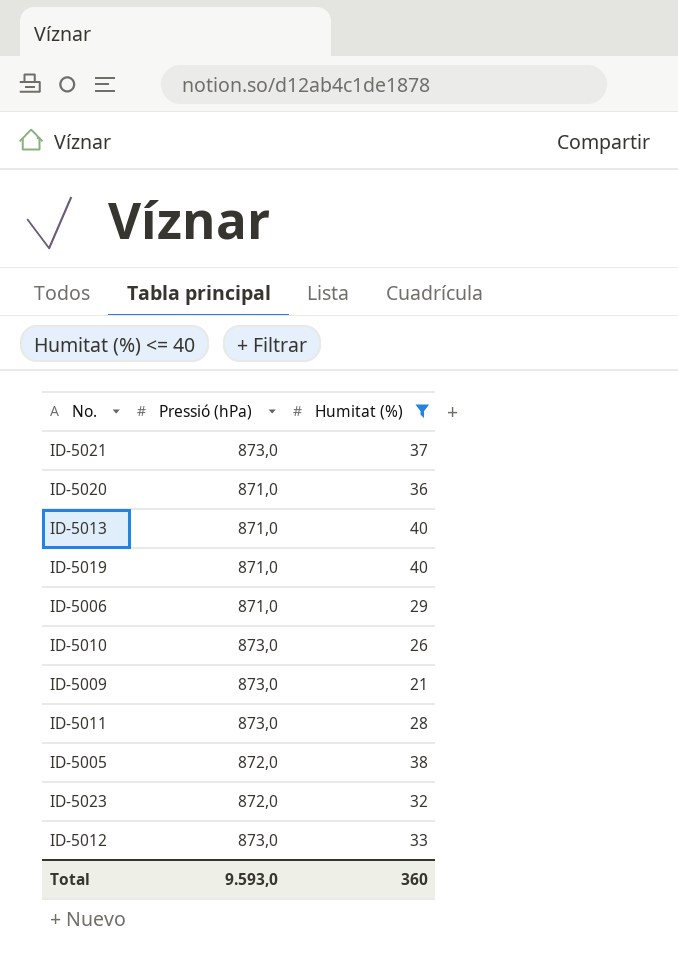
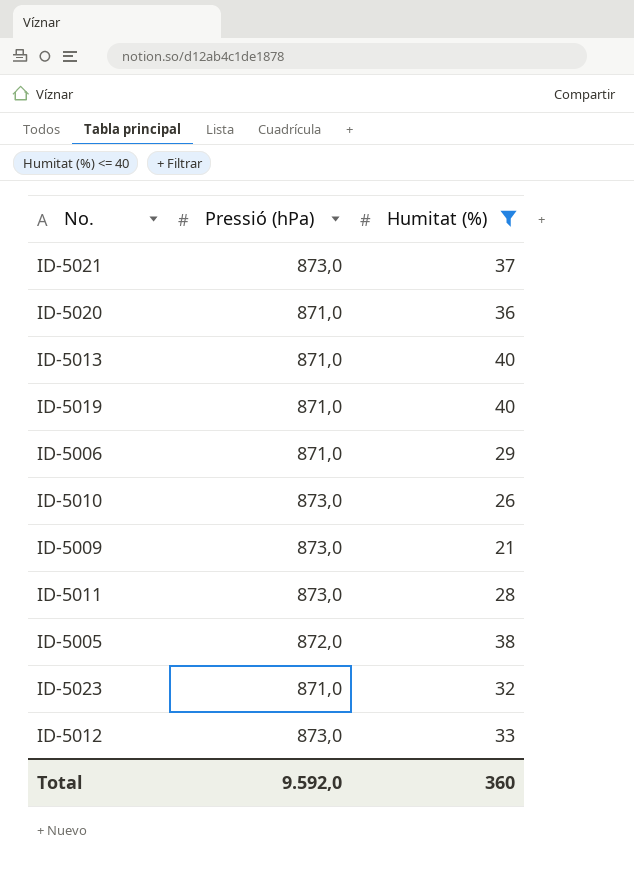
ID-5023 | Pressió (hPa): 872,0 -> 871,0
Total | Pressió (hPa): 9.593,0 -> 9.592,0

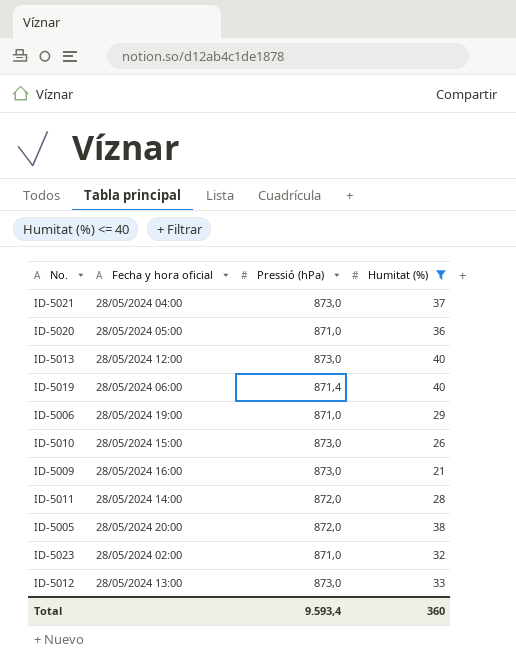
column Fecha y hora oficial | position: none -> 2
ID-5013 | Pressió (hPa): 871,0 -> 873,0
ID-5019 | Pressió (hPa): 871,0 -> 871,4
ID-5011 | Pressió (hPa): 873,0 -> 872,0
Total | Pressió (hPa): 9.592,0 -> 9.593,4

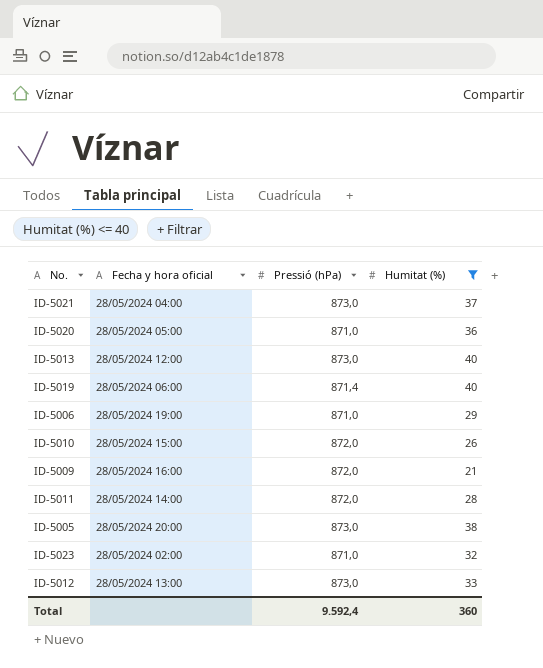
ID-5010 | Pressió (hPa): 873,0 -> 872,0
ID-5009 | Pressió (hPa): 873,0 -> 872,0
ID-5005 | Pressió (hPa): 872,0 -> 873,0
Total | Pressió (hPa): 9.593,4 -> 9.592,4

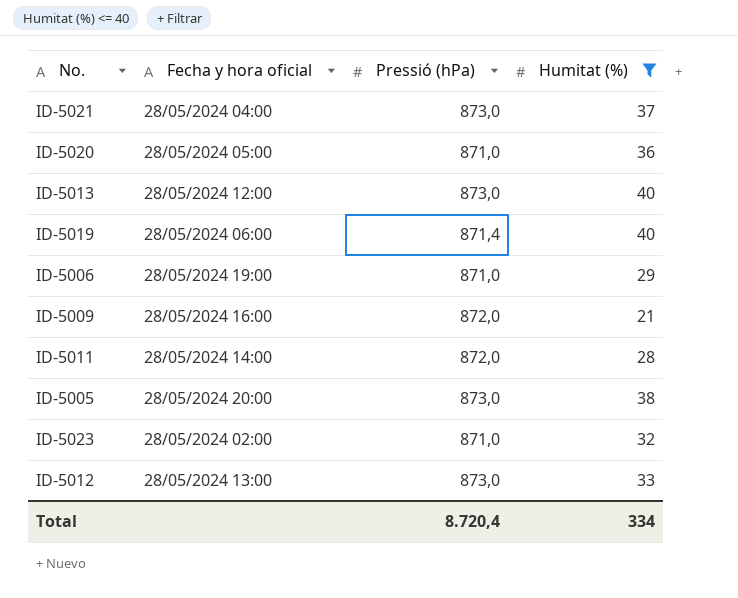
row ID-5010: 28/05/2024 15:00 | 872,0 | 26 -> none
Total | Pressió (hPa): 9.592,4 -> 8.720,4
Total | Humitat (%): 360 -> 334

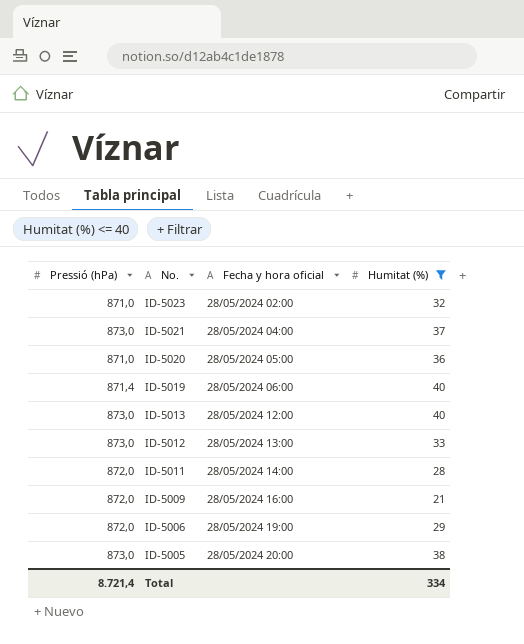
row order: none -> No. descending
column Pressió (hPa) | position: 3 -> 1
ID-5006 | Pressió (hPa): 871,0 -> 872,0
Total | Pressió (hPa): 8.720,4 -> 8.721,4

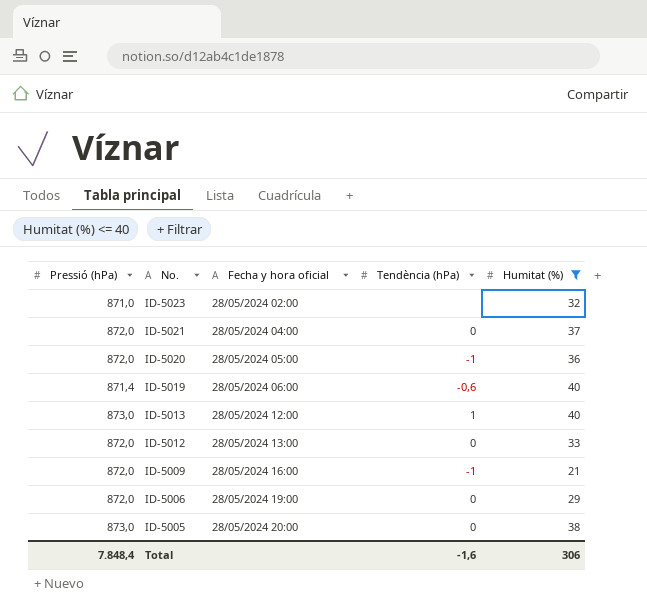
column Tendència (hPa) | position: none -> 4
row ID-5011: 872,0 | 28/05/2024 14:00 | 28 -> none
ID-5021 | Pressió (hPa): 873,0 -> 872,0
ID-5020 | Pressió (hPa): 871,0 -> 872,0
ID-5012 | Pressió (hPa): 873,0 -> 872,0
Total | Pressió (hPa): 8.721,4 -> 7.848,4
Total | Humitat (%): 334 -> 306

